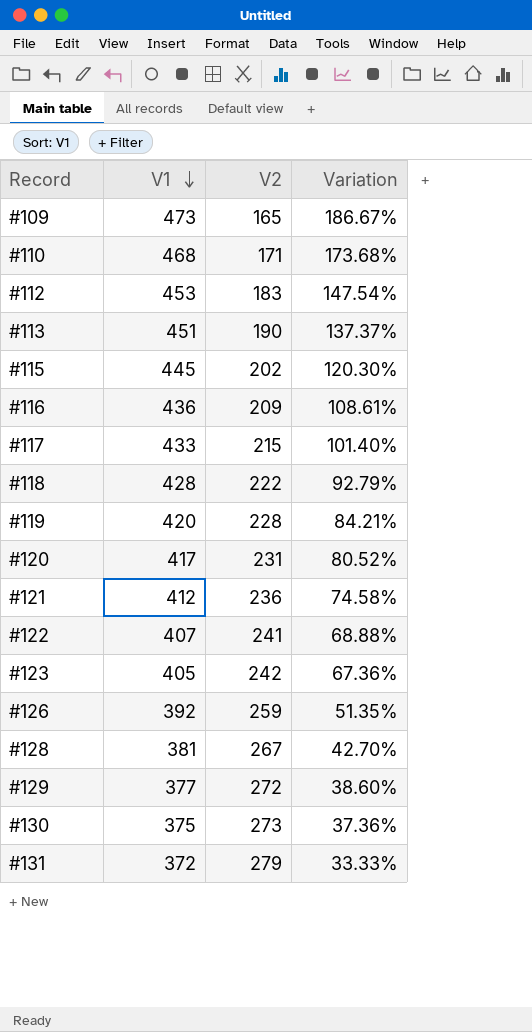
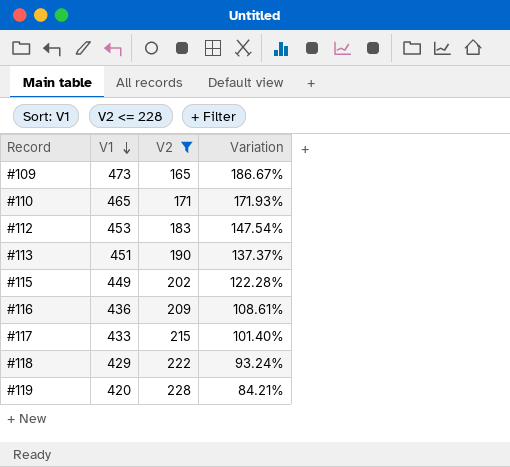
filter: none -> V2 <= 228
#110 | V1: 468 -> 465
#110 | Variation: 173.68% -> 171.93%
#115 | V1: 445 -> 449
#115 | Variation: 120.30% -> 122.28%
#118 | V1: 428 -> 429
#118 | Variation: 92.79% -> 93.24%

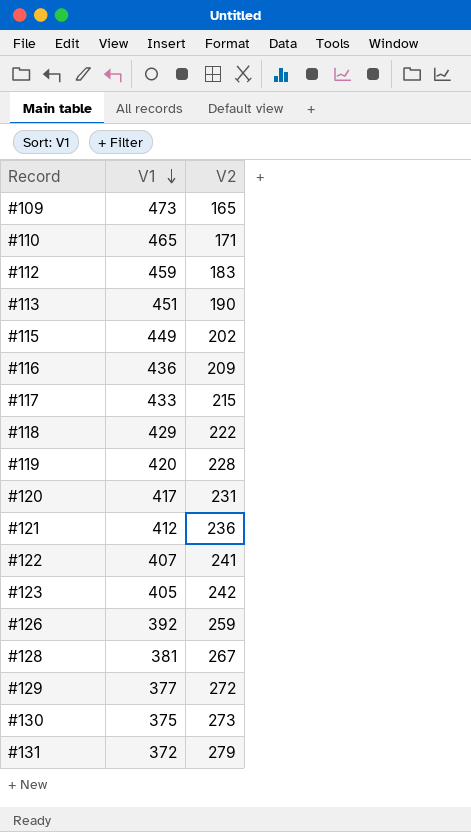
filter: V2 <= 228 -> none
column Variation | formula: ([V1] - [V2]) / [V2] -> none
#112 | V1: 453 -> 459

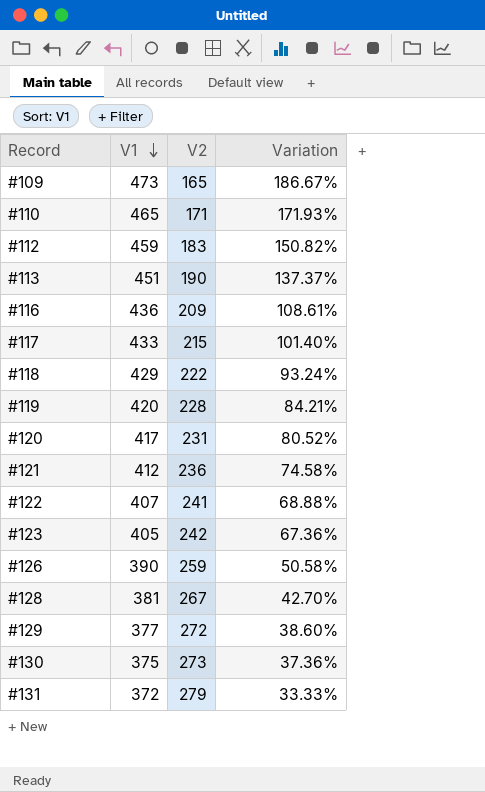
column Variation | formula: none -> ([V1] - [V2]) / [V2]
row #115: 449 | 202 -> none
#126 | V1: 392 -> 390

